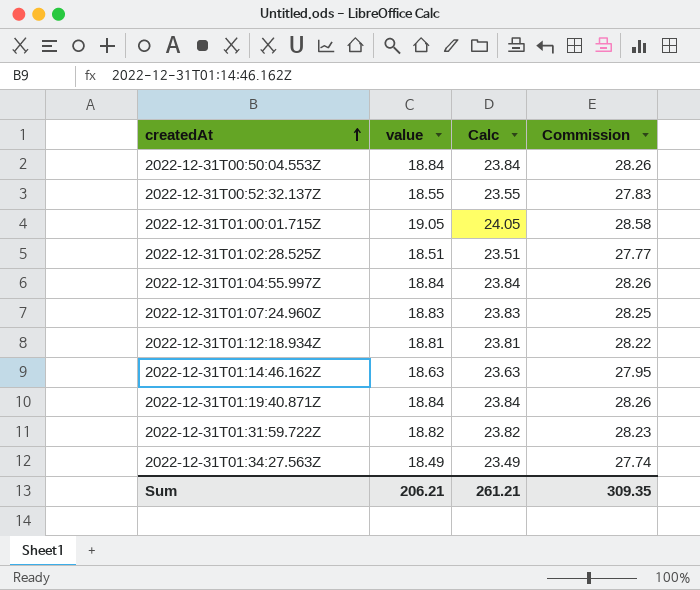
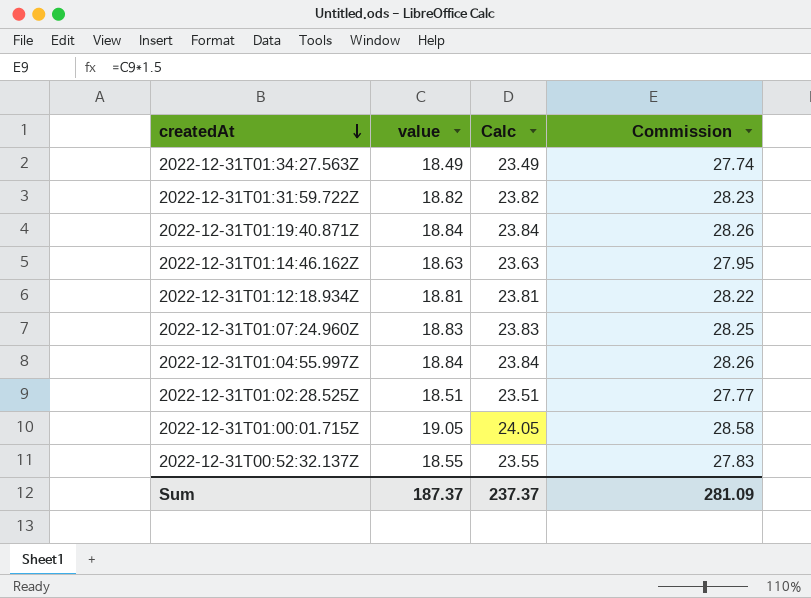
row order: createdAt ascending -> createdAt descending
row 2022-12-31T00:50:04.553Z: 18.84 | 23.84 | 28.26 -> none
Sum | value: 206.21 -> 187.37
Sum | Calc: 261.21 -> 237.37
Sum | Commission: 309.35 -> 281.09

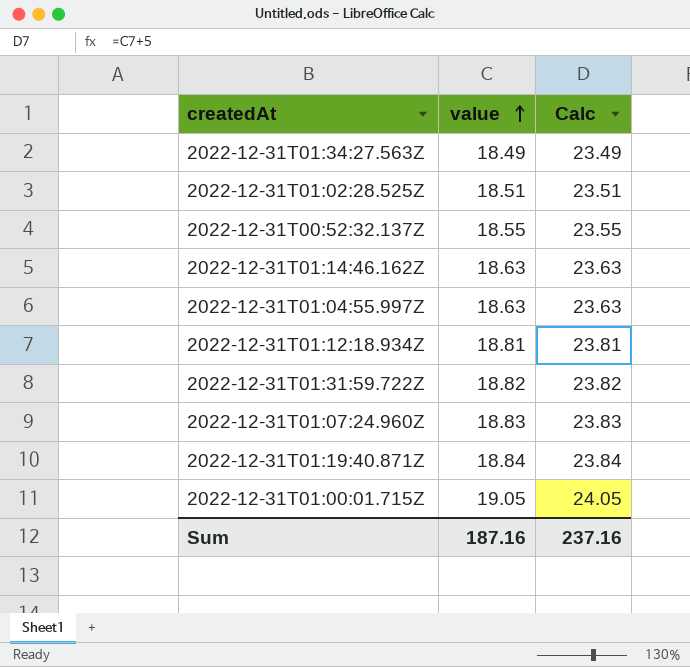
row order: createdAt descending -> value ascending
column Commission | formula: [value] * 1.5 -> none
2022-12-31T01:04:55.997Z | value: 18.84 -> 18.63
2022-12-31T01:04:55.997Z | Calc: 23.84 -> 23.63
Sum | value: 187.37 -> 187.16
Sum | Calc: 237.37 -> 237.16

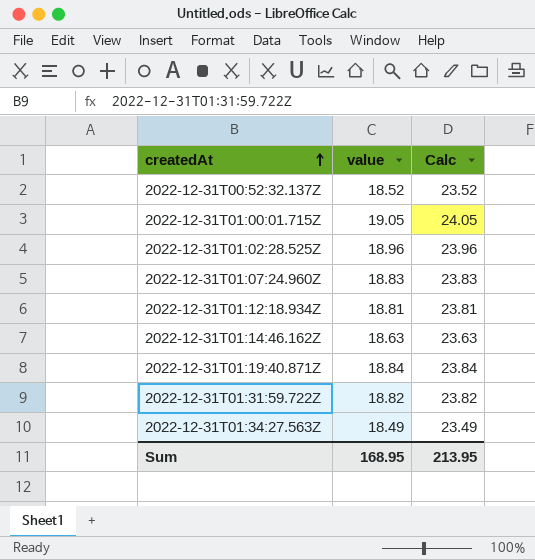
row order: value ascending -> createdAt ascending
row 2022-12-31T01:04:55.997Z: 18.63 | 23.63 -> none
2022-12-31T00:52:32.137Z | value: 18.55 -> 18.52
2022-12-31T00:52:32.137Z | Calc: 23.55 -> 23.52
2022-12-31T01:02:28.525Z | value: 18.51 -> 18.96
2022-12-31T01:02:28.525Z | Calc: 23.51 -> 23.96
Sum | value: 187.16 -> 168.95
Sum | Calc: 237.16 -> 213.95

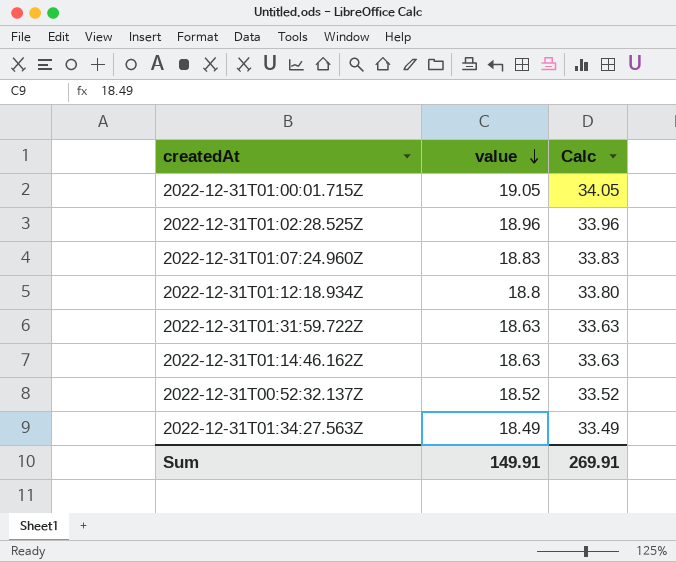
row order: createdAt ascending -> value descending
column Calc | formula: [value] + 5 -> [value] + 15
row 2022-12-31T01:19:40.871Z: 18.84 | 23.84 -> none
2022-12-31T01:12:18.934Z | value: 18.81 -> 18.8
2022-12-31T01:31:59.722Z | value: 18.82 -> 18.63
Sum | value: 168.95 -> 149.91
Sum | Calc: 213.95 -> 269.91

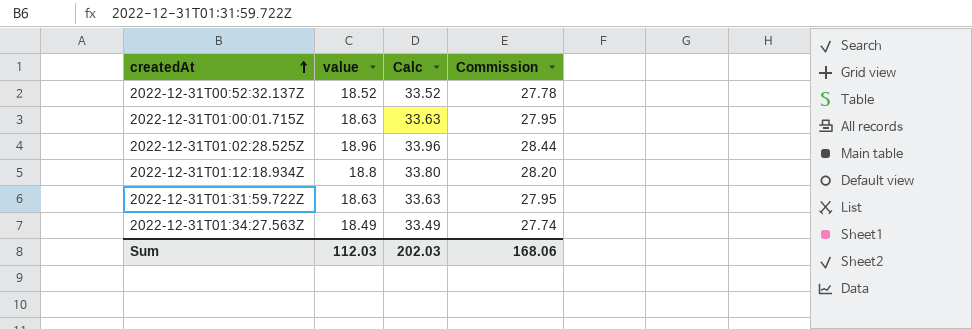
row order: value descending -> createdAt ascending
column Commission | formula: none -> [value] * 1.5
row 2022-12-31T01:07:24.960Z: 18.83 | 33.83 -> none
row 2022-12-31T01:14:46.162Z: 18.63 | 33.63 -> none
2022-12-31T01:00:01.715Z | value: 19.05 -> 18.63
2022-12-31T01:00:01.715Z | Calc: 34.05 -> 33.63
Sum | value: 149.91 -> 112.03
Sum | Calc: 269.91 -> 202.03

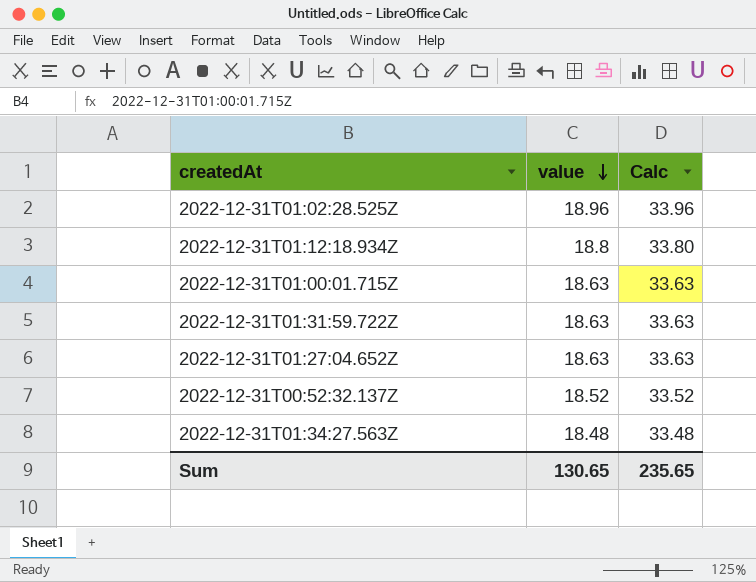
row order: createdAt ascending -> value descending
column Commission | formula: [value] * 1.5 -> none
row 2022-12-31T01:27:04.652Z: none -> 18.63 | 33.63
2022-12-31T01:34:27.563Z | value: 18.49 -> 18.48
2022-12-31T01:34:27.563Z | Calc: 33.49 -> 33.48
Sum | value: 112.03 -> 130.65
Sum | Calc: 202.03 -> 235.65

